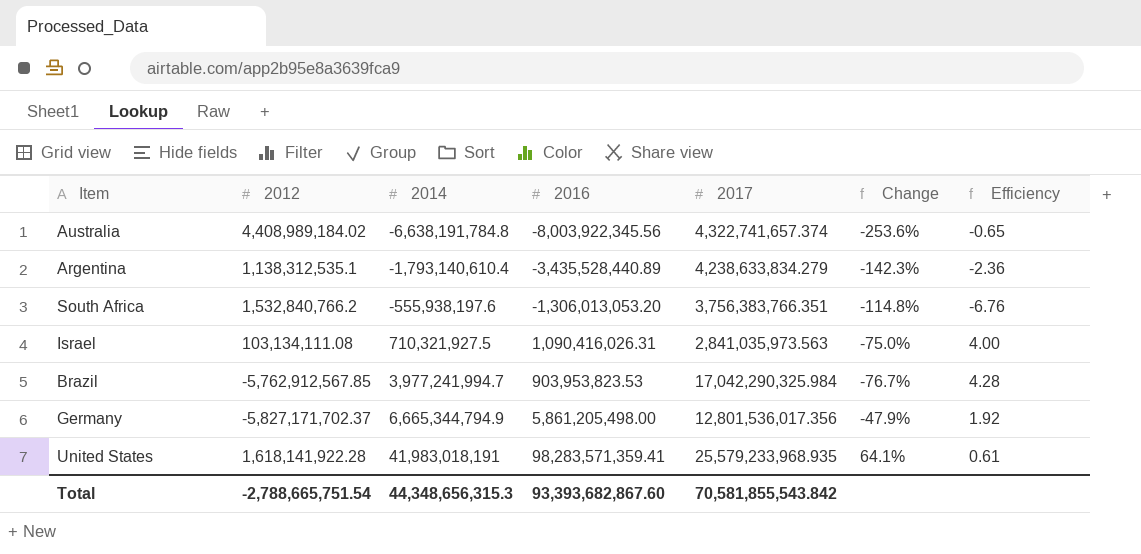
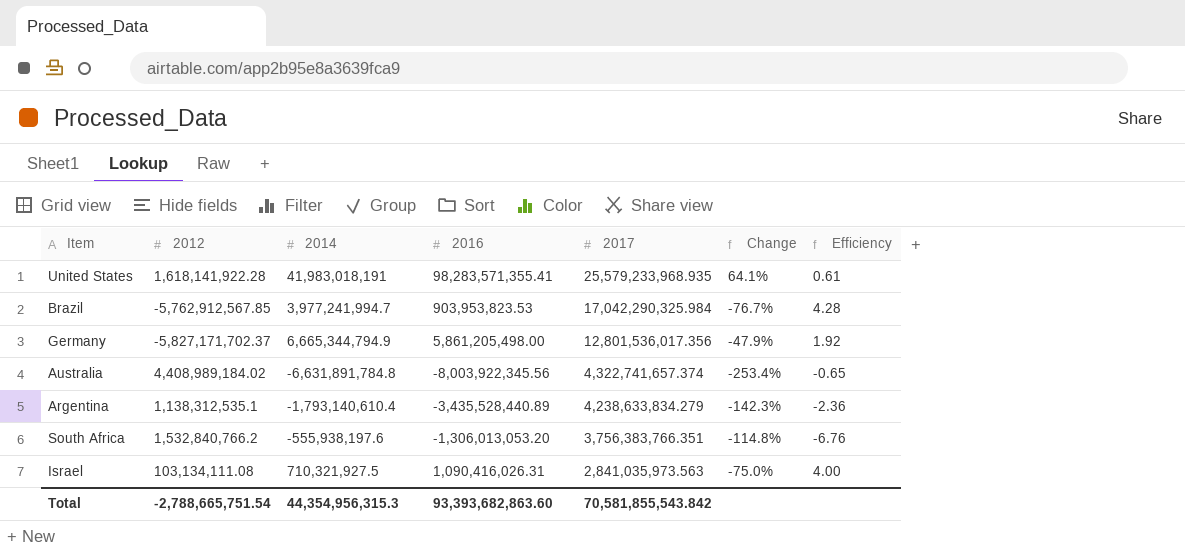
row order: 2014 ascending -> 2017 descending
United States | 2016: 98,283,571,359.41 -> 98,283,571,355.41
Australia | 2014: -6,638,191,784.8 -> -6,631,891,784.8
Australia | Change: -253.6% -> -253.4%
Total | 2014: 44,348,656,315.3 -> 44,354,956,315.3
Total | 2016: 93,393,682,867.60 -> 93,393,682,863.60

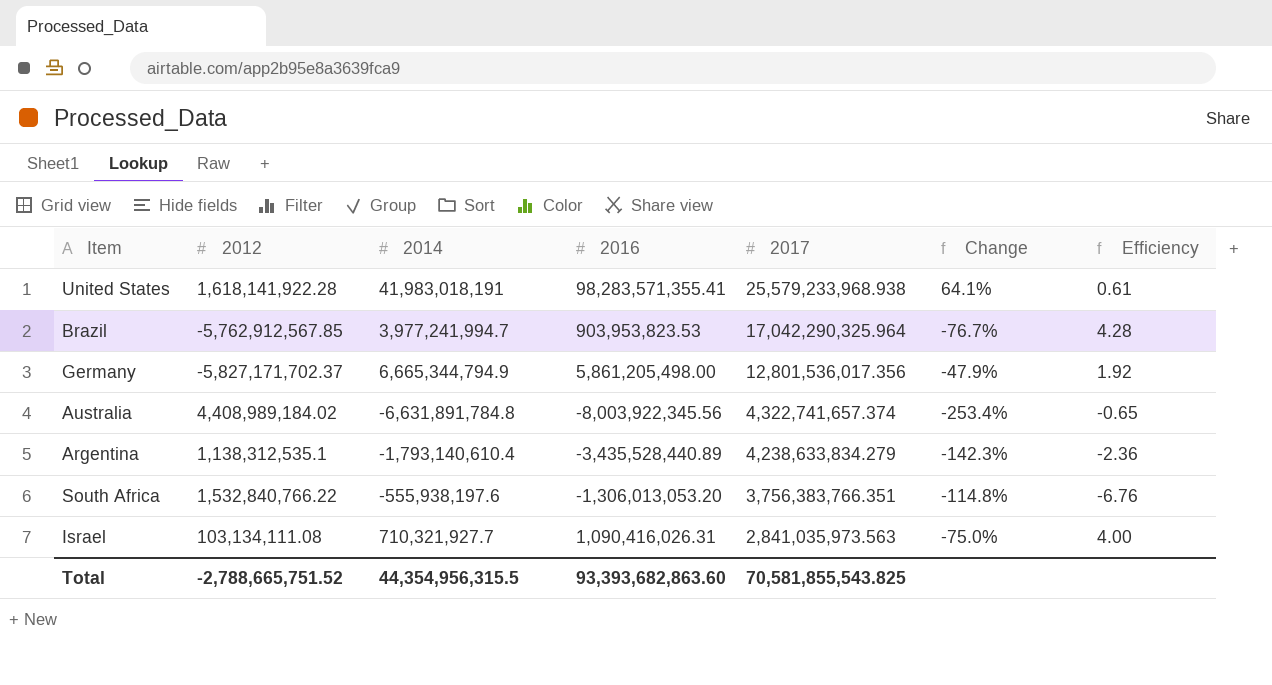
United States | 2017: 25,579,233,968.935 -> 25,579,233,968.938
Brazil | 2017: 17,042,290,325.984 -> 17,042,290,325.964
South Africa | 2012: 1,532,840,766.2 -> 1,532,840,766.22
Israel | 2014: 710,321,927.5 -> 710,321,927.7
Total | 2012: -2,788,665,751.54 -> -2,788,665,751.52
Total | 2014: 44,354,956,315.3 -> 44,354,956,315.5
Total | 2017: 70,581,855,543.842 -> 70,581,855,543.825

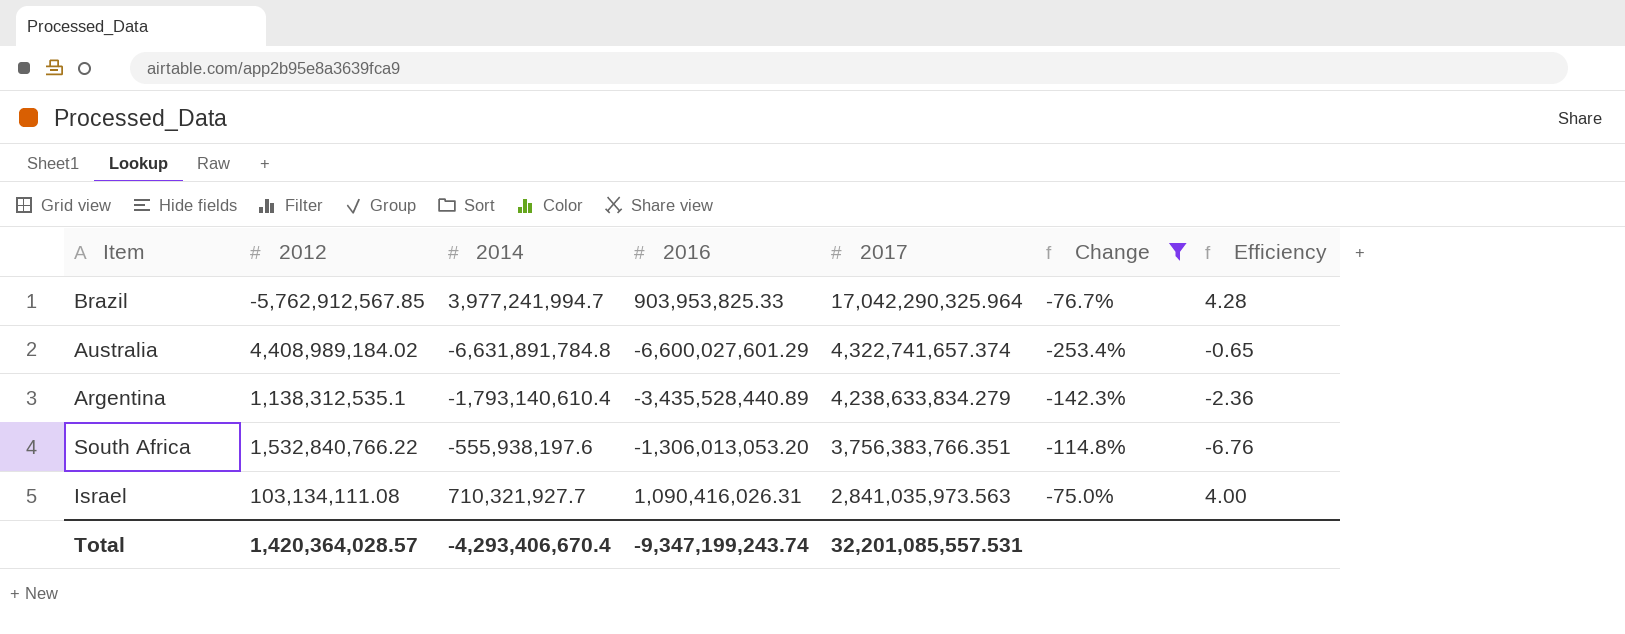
filter: none -> Change <= -75.0%
Brazil | 2016: 903,953,823.53 -> 903,953,825.33
Australia | 2016: -8,003,922,345.56 -> -6,600,027,601.29
Total | 2012: -2,788,665,751.52 -> 1,420,364,028.57
Total | 2014: 44,354,956,315.5 -> -4,293,406,670.4
Total | 2016: 93,393,682,863.60 -> -9,347,199,243.74
Total | 2017: 70,581,855,543.825 -> 32,201,085,557.531

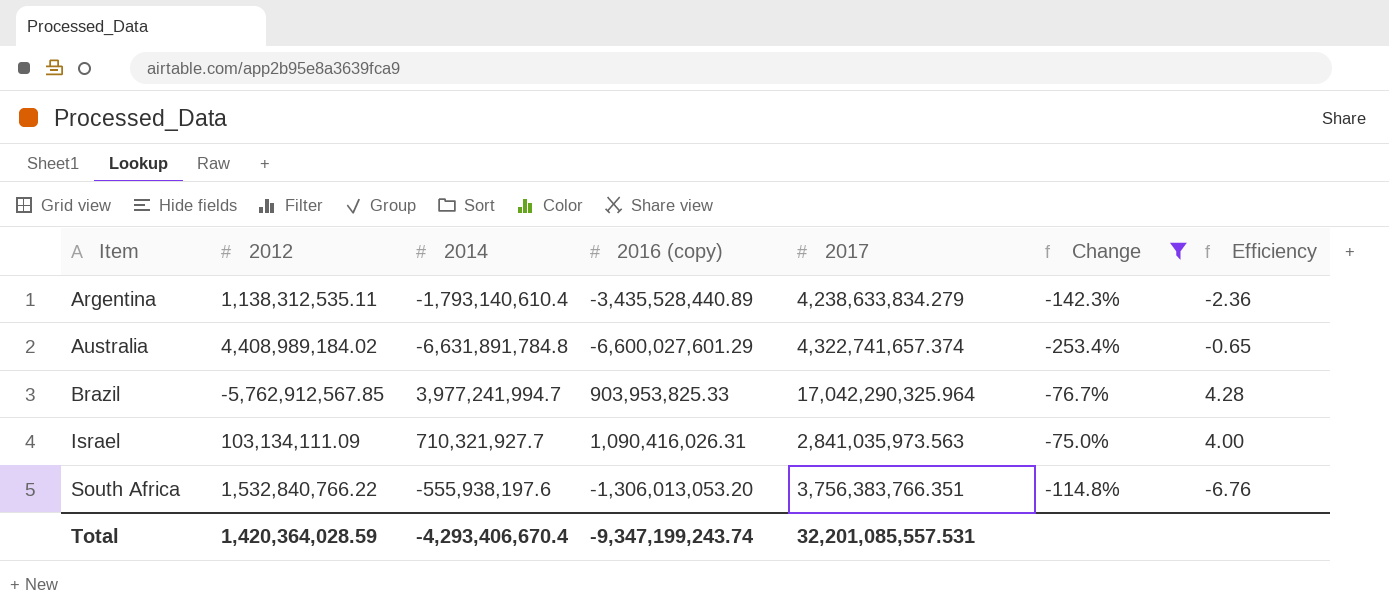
row order: 2017 descending -> Item ascending
column name: 2016 -> 2016 (copy)
Argentina | 2012: 1,138,312,535.1 -> 1,138,312,535.11
Israel | 2012: 103,134,111.08 -> 103,134,111.09
Total | 2012: 1,420,364,028.57 -> 1,420,364,028.59

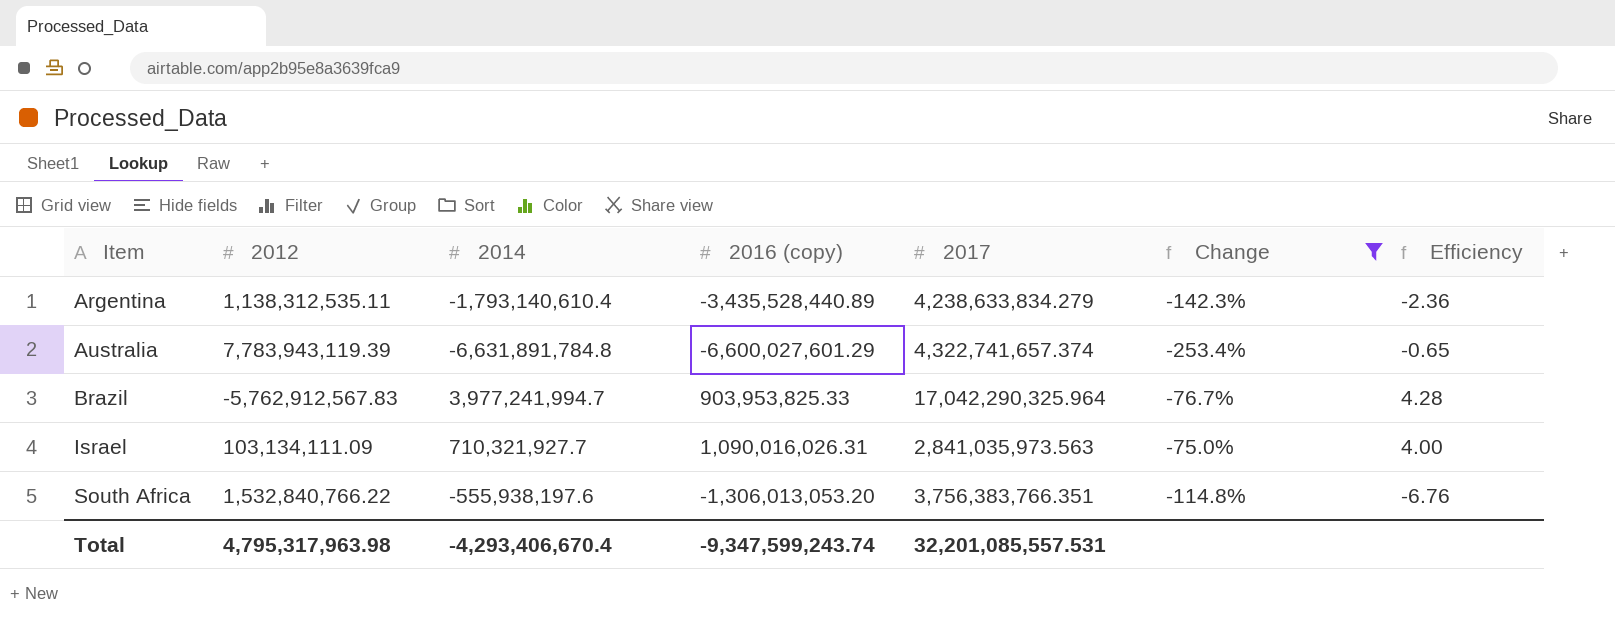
Australia | 2012: 4,408,989,184.02 -> 7,783,943,119.39
Brazil | 2012: -5,762,912,567.85 -> -5,762,912,567.83
Israel | 2016 (copy): 1,090,416,026.31 -> 1,090,016,026.31
Total | 2012: 1,420,364,028.59 -> 4,795,317,963.98
Total | 2016 (copy): -9,347,199,243.74 -> -9,347,599,243.74

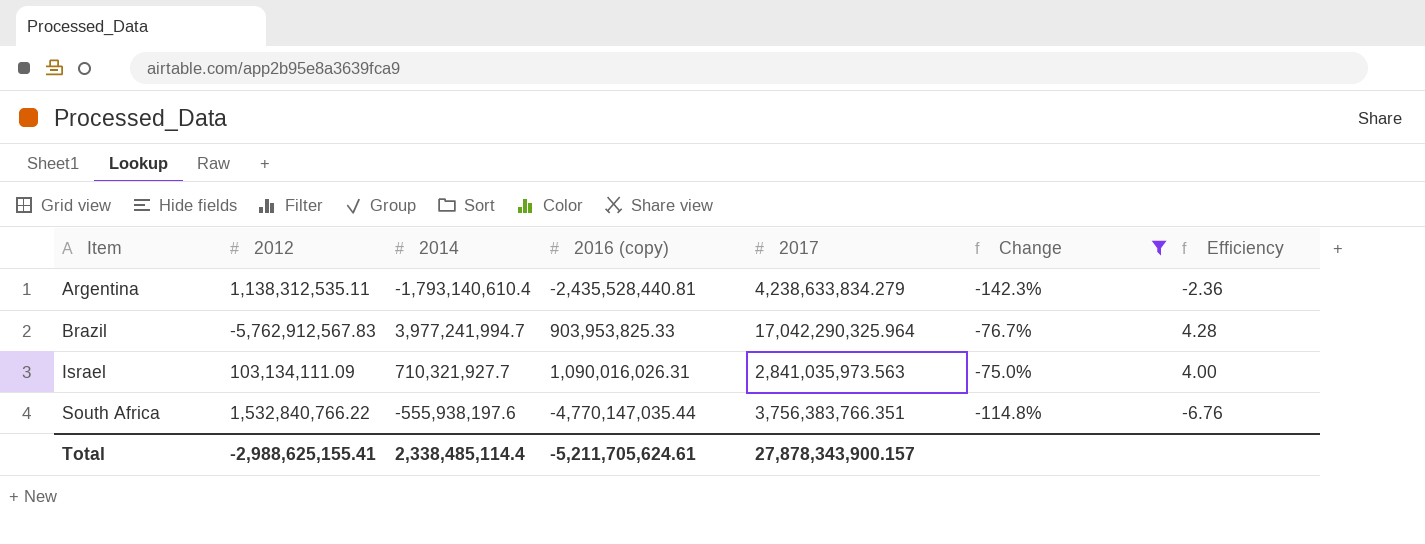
row Australia: 7,783,943,119.39 | -6,631,891,784.8 | -6,600,027,601.29 | 4,322,741,657.374 | -253.4% | -0.65 -> none
Argentina | 2016 (copy): -3,435,528,440.89 -> -2,435,528,440.81
South Africa | 2016 (copy): -1,306,013,053.20 -> -4,770,147,035.44
Total | 2012: 4,795,317,963.98 -> -2,988,625,155.41
Total | 2014: -4,293,406,670.4 -> 2,338,485,114.4
Total | 2016 (copy): -9,347,599,243.74 -> -5,211,705,624.61
Total | 2017: 32,201,085,557.531 -> 27,878,343,900.157

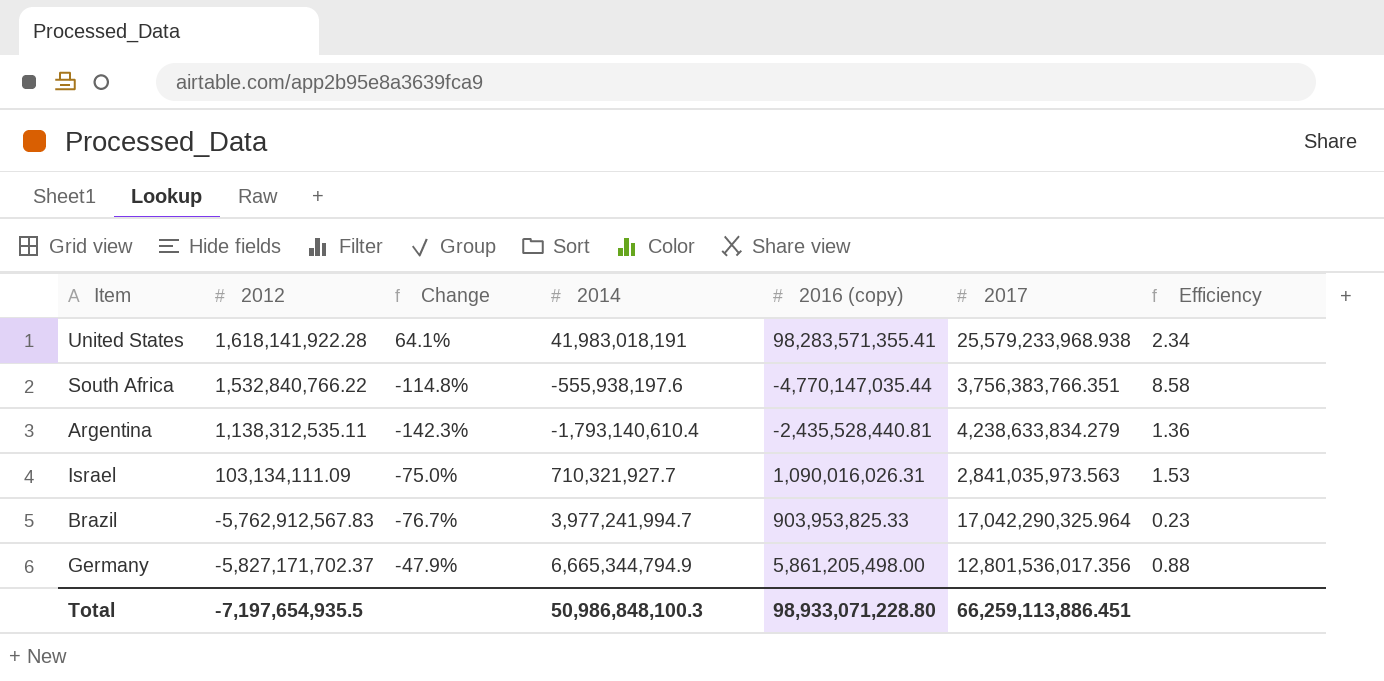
filter: Change <= -75.0% -> none
row order: Item ascending -> 2012 descending
column Change | position: 6 -> 3
column Efficiency | formula: [2017] / [2014] -> [2016 (copy)] / [2014]
Total | 2012: -2,988,625,155.41 -> -7,197,654,935.5
Total | 2014: 2,338,485,114.4 -> 50,986,848,100.3
Total | 2016 (copy): -5,211,705,624.61 -> 98,933,071,228.80
Total | 2017: 27,878,343,900.157 -> 66,259,113,886.451

